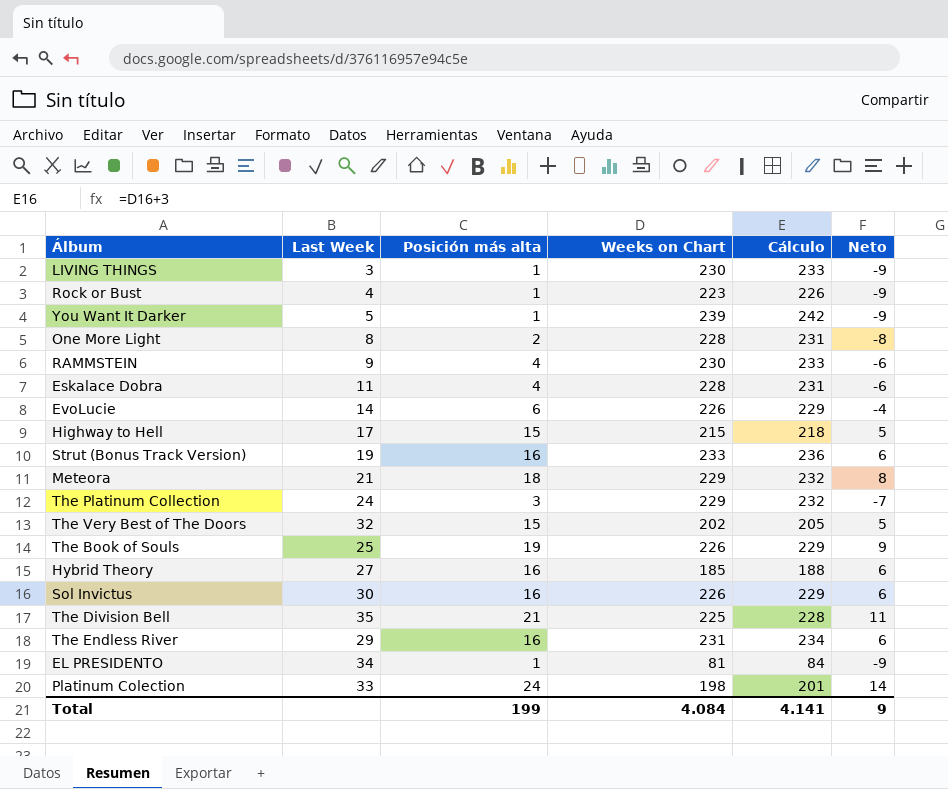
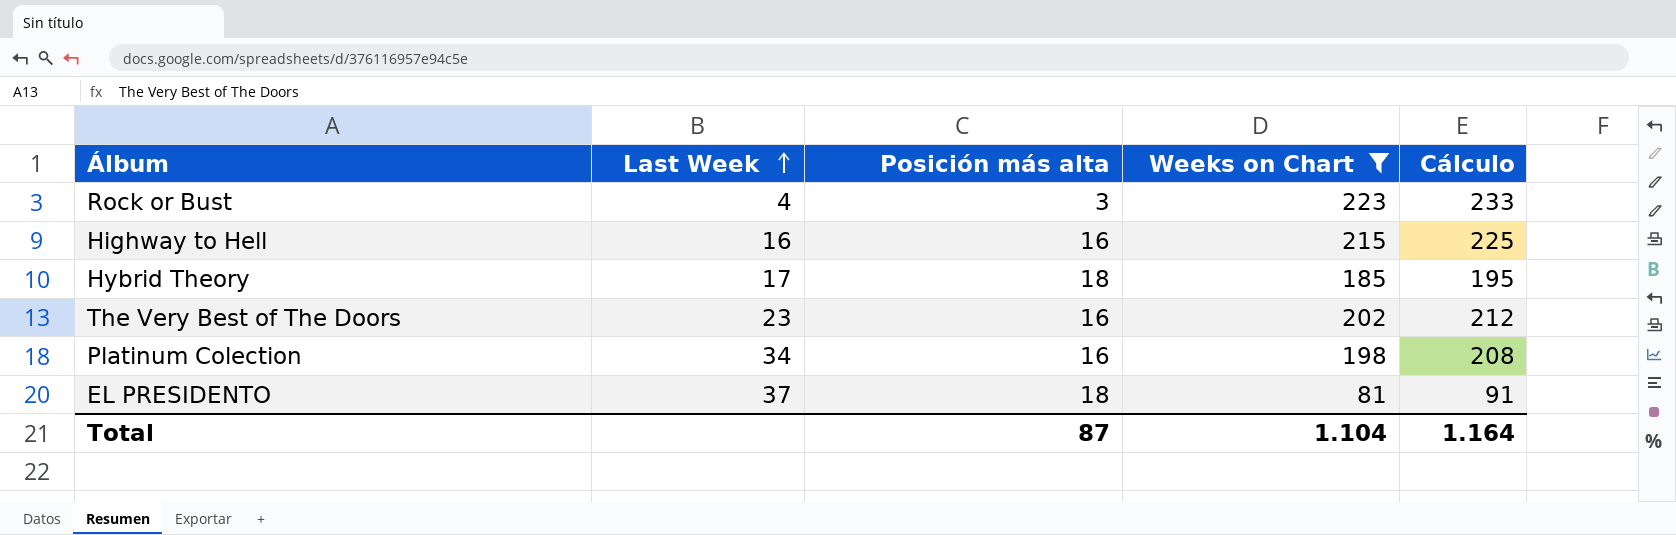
filter: none -> Weeks on Chart <= 223
row order: none -> Last Week ascending
column Neto | formula: [Posición más alta] - 10 -> none
column Cálculo | formula: [Weeks on Chart] + 3 -> [Weeks on Chart] + 10
Rock or Bust | Posición más alta: 1 -> 3
Highway to Hell | Last Week: 17 -> 16
Highway to Hell | Posición más alta: 15 -> 16
Hybrid Theory | Last Week: 27 -> 17
Hybrid Theory | Posición más alta: 16 -> 18
The Very Best of The Doors | Last Week: 32 -> 23
The Very Best of The Doors | Posición más alta: 15 -> 16
Platinum Colection | Last Week: 33 -> 34
Platinum Colection | Posición más alta: 24 -> 16
EL PRESIDENTO | Last Week: 34 -> 37
EL PRESIDENTO | Posición más alta: 1 -> 18
Total | Posición más alta: 199 -> 87
Total | Weeks on Chart: 4.084 -> 1.104
Total | Cálculo: 4.141 -> 1.164

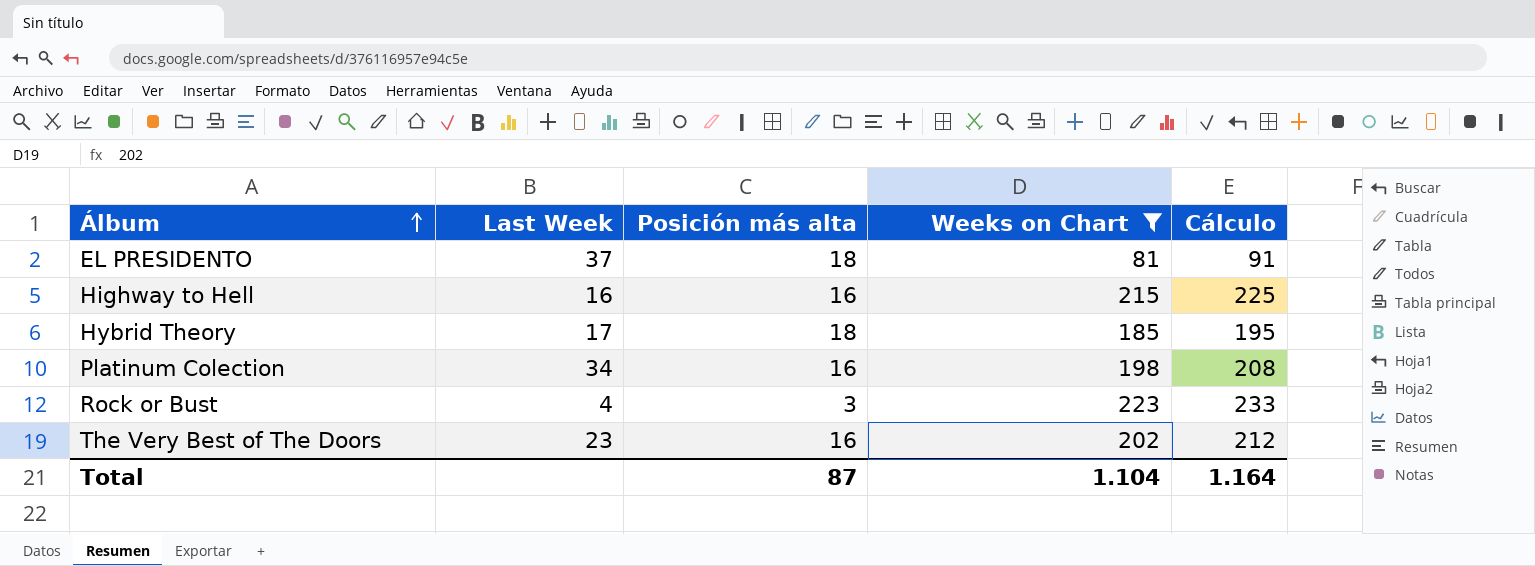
row order: Last Week ascending -> Álbum ascending

